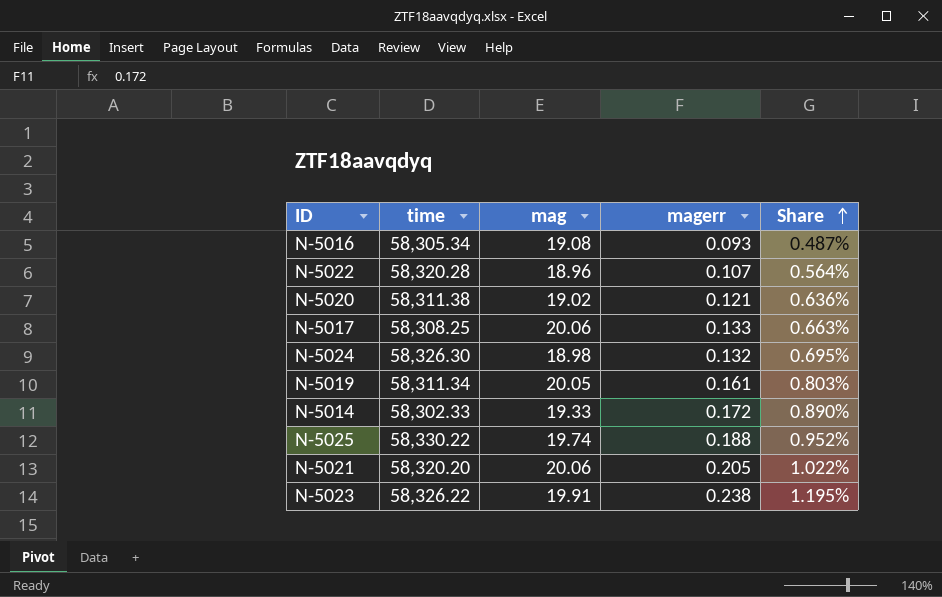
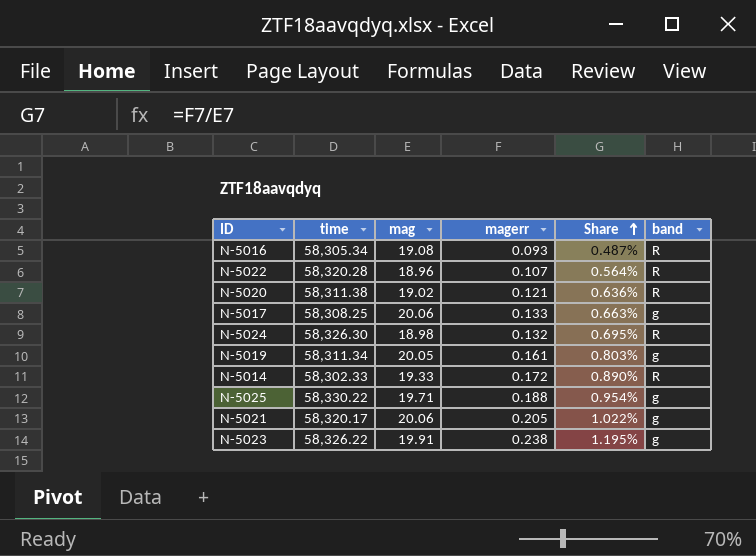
column band | position: none -> 6
N-5025 | mag: 19.74 -> 19.71
N-5025 | Share: 0.952% -> 0.954%
N-5021 | time: 58,320.20 -> 58,320.17

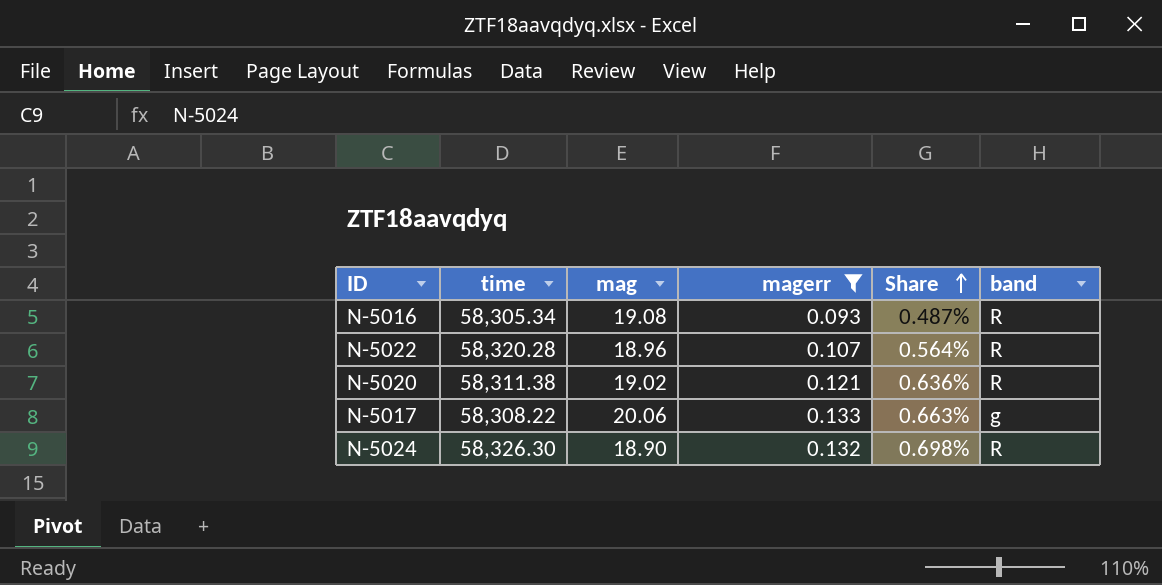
filter: none -> magerr <= 0.133
N-5017 | time: 58,308.25 -> 58,308.22
N-5024 | mag: 18.98 -> 18.90
N-5024 | Share: 0.695% -> 0.698%

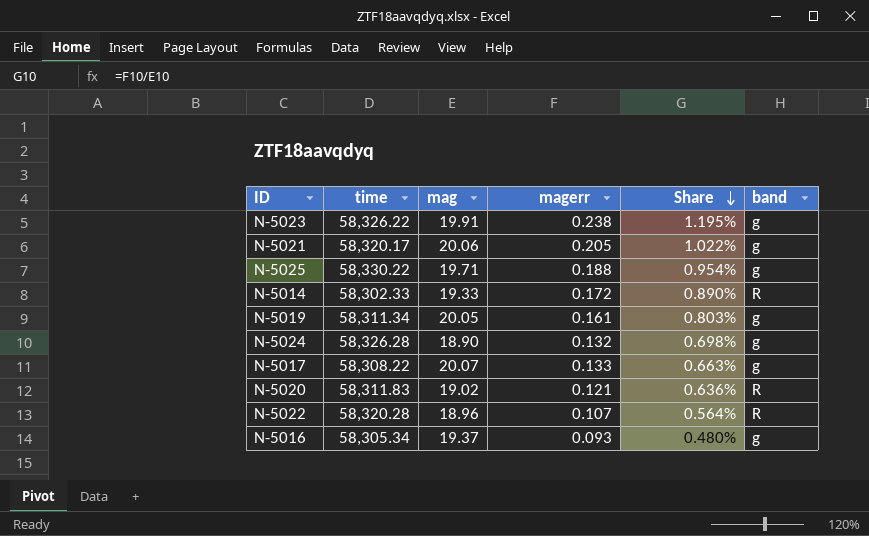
filter: magerr <= 0.133 -> none
row order: Share ascending -> Share descending
N-5024 | time: 58,326.30 -> 58,326.28
N-5024 | band: R -> g
N-5017 | mag: 20.06 -> 20.07
N-5020 | time: 58,311.38 -> 58,311.83
N-5016 | mag: 19.08 -> 19.37
N-5016 | Share: 0.487% -> 0.480%
N-5016 | band: R -> g

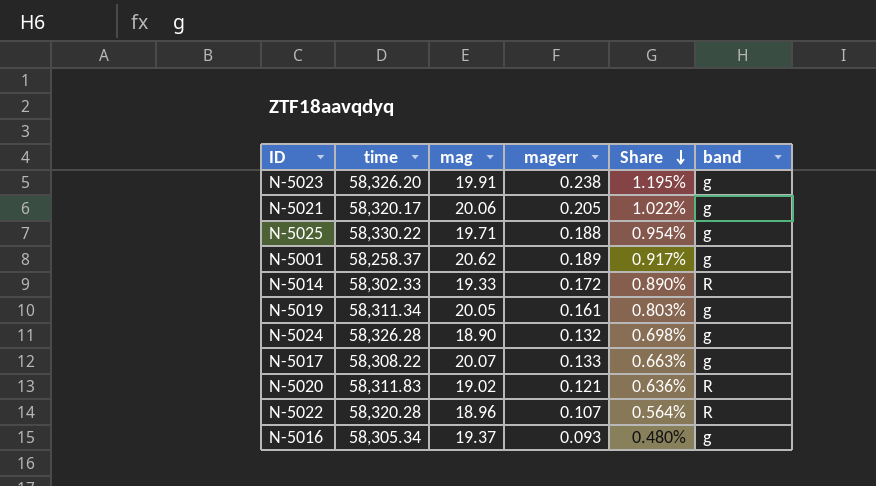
N-5023 | time: 58,326.22 -> 58,326.20
row N-5001: none -> 58,258.37 | 20.62 | 0.189 | 0.917% | g

